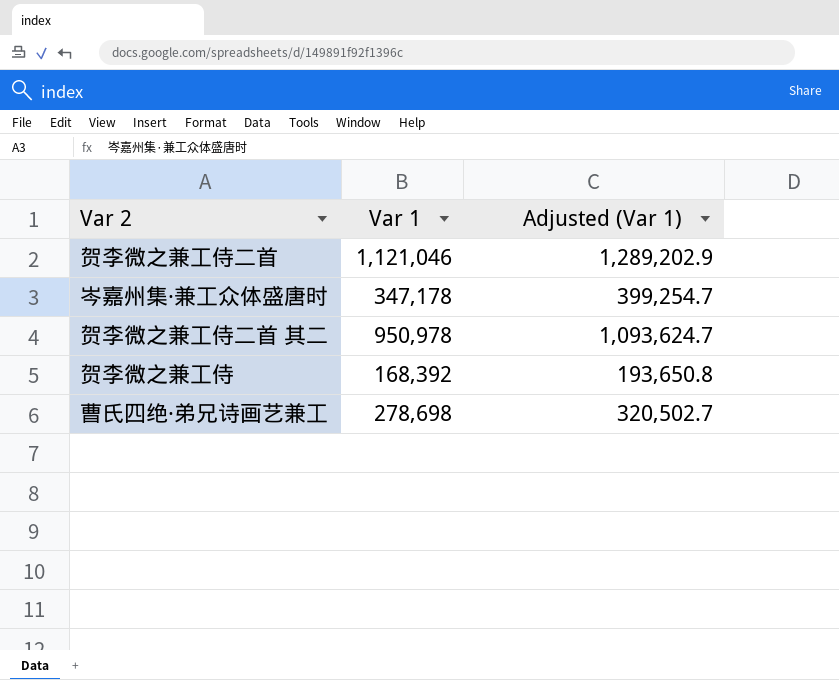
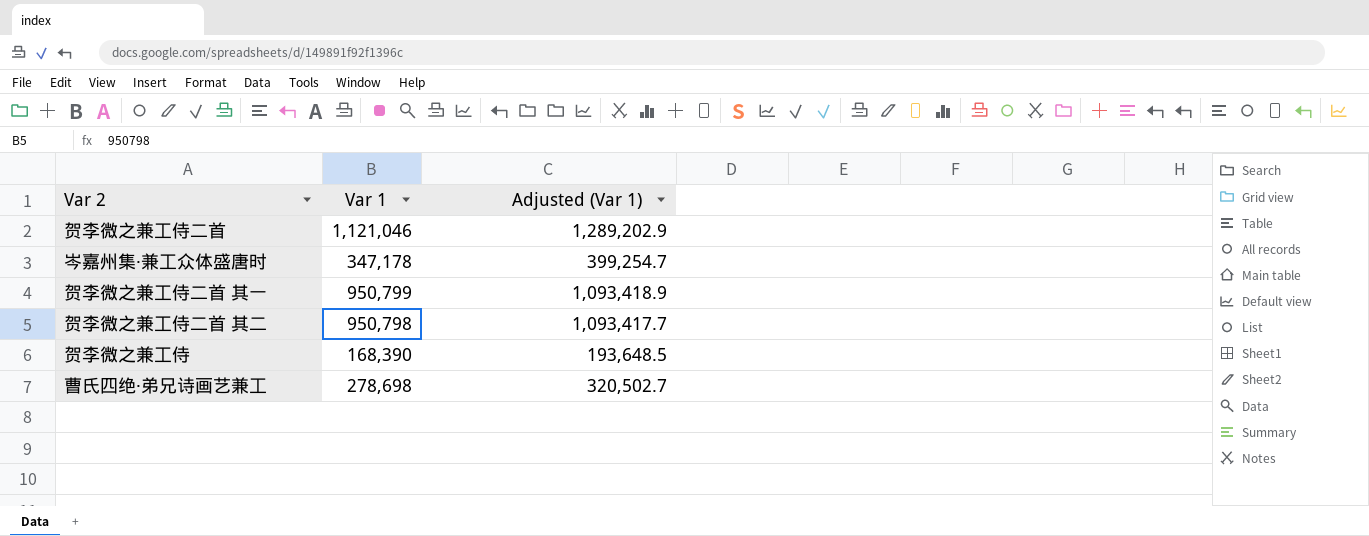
row 贺李微之兼工侍二首 其一: none -> 950,799 | 1,093,418.9
贺李微之兼工侍二首 其二 | Var 1: 950,978 -> 950,798
贺李微之兼工侍二首 其二 | Adjusted (Var 1): 1,093,624.7 -> 1,093,417.7
贺李微之兼工侍 | Var 1: 168,392 -> 168,390
贺李微之兼工侍 | Adjusted (Var 1): 193,650.8 -> 193,648.5

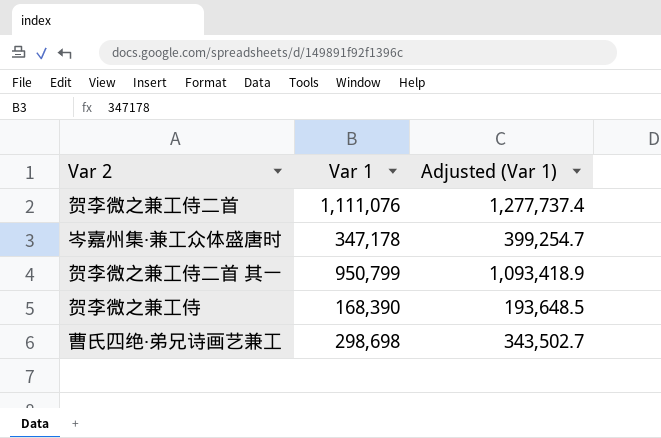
row 贺李微之兼工侍二首 其二: 950,798 | 1,093,417.7 -> none
贺李微之兼工侍二首 | Var 1: 1,121,046 -> 1,111,076
贺李微之兼工侍二首 | Adjusted (Var 1): 1,289,202.9 -> 1,277,737.4
曹氏四绝·弟兄诗画艺兼工 | Var 1: 278,698 -> 298,698
曹氏四绝·弟兄诗画艺兼工 | Adjusted (Var 1): 320,502.7 -> 343,502.7

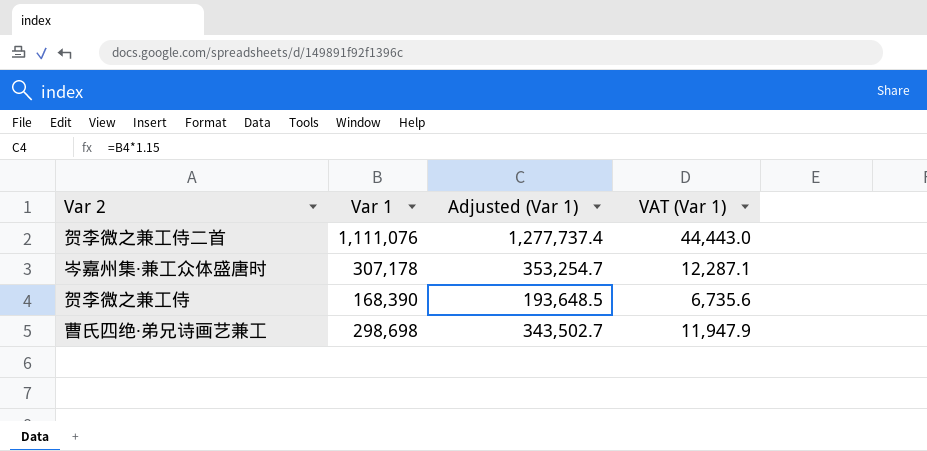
column VAT (Var 1) | formula: none -> [Var 1] * 0.04
row 贺李微之兼工侍二首 其一: 950,799 | 1,093,418.9 -> none
岑嘉州集·兼工众体盛唐时 | Var 1: 347,178 -> 307,178
岑嘉州集·兼工众体盛唐时 | Adjusted (Var 1): 399,254.7 -> 353,254.7

